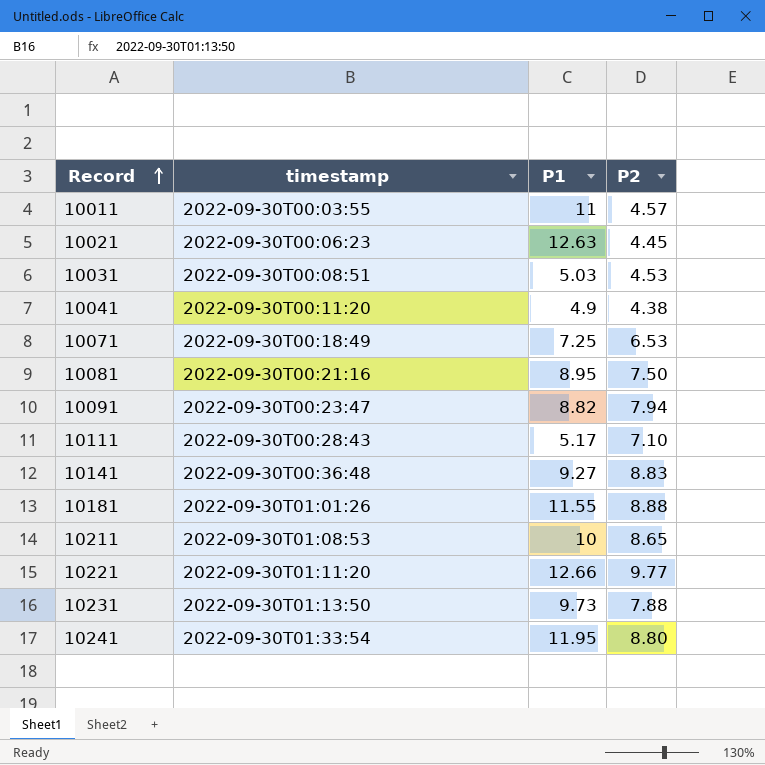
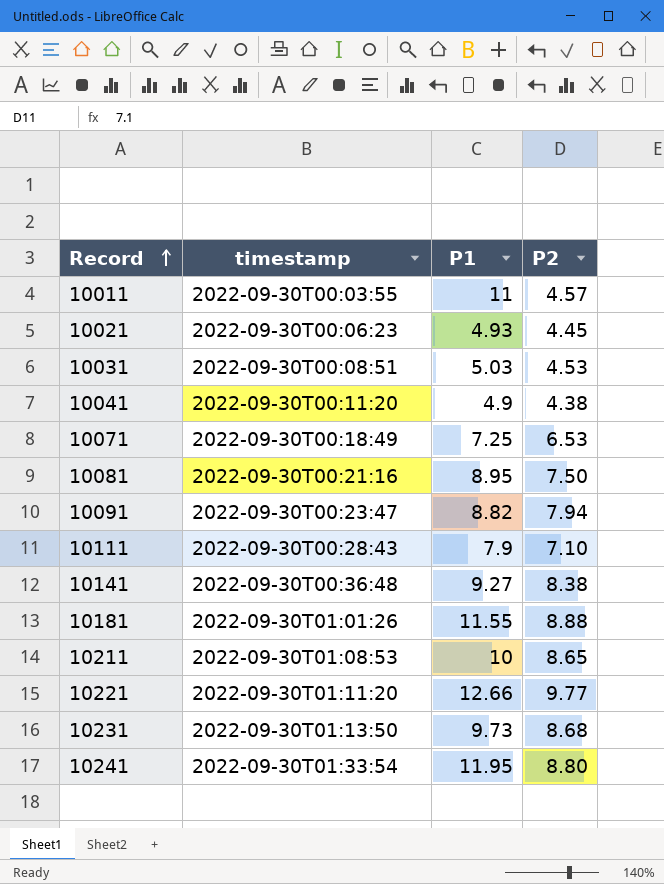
10021 | P1: 12.63 -> 4.93
10111 | P1: 5.17 -> 7.9
10141 | P2: 8.83 -> 8.38
10231 | P2: 7.88 -> 8.68

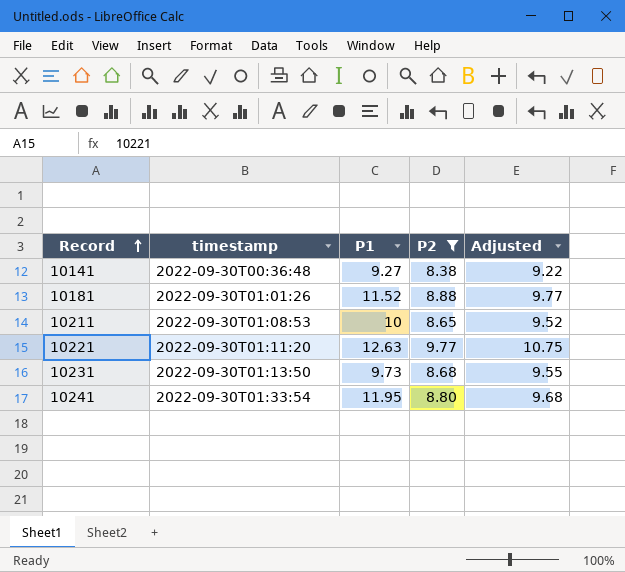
filter: none -> P2 >= 8.38
column Adjusted | formula: none -> [P2] * 1.1
10181 | P1: 11.55 -> 11.52
10221 | P1: 12.66 -> 12.63

